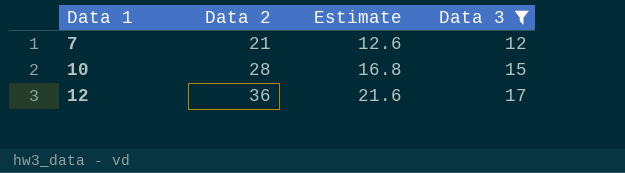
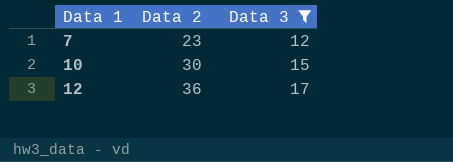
column Estimate | formula: [Data 2] * 0.6 -> none
7 | Data 2: 21 -> 23
10 | Data 2: 28 -> 30

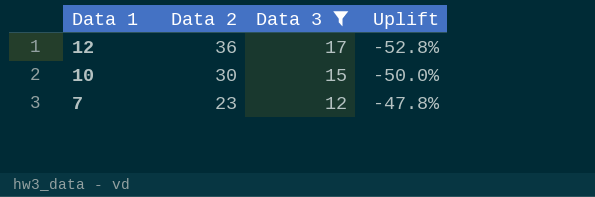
row order: Data 1 ascending -> Data 1 descending
column Uplift | formula: none -> ([Data 3] - [Data 2]) / [Data 2]

